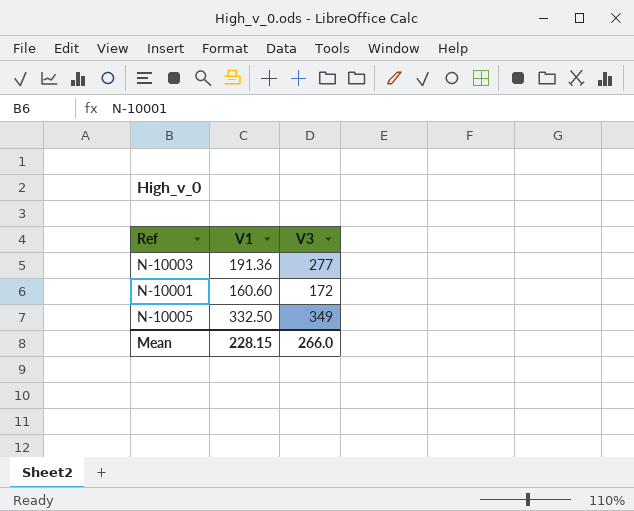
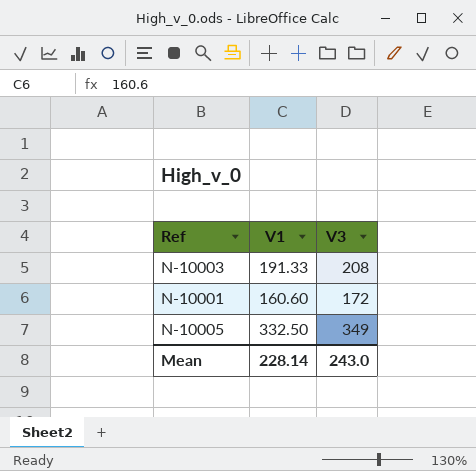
N-10003 | V1: 191.36 -> 191.33
N-10003 | V3: 277 -> 208
Mean | V1: 228.15 -> 228.14
Mean | V3: 266.0 -> 243.0

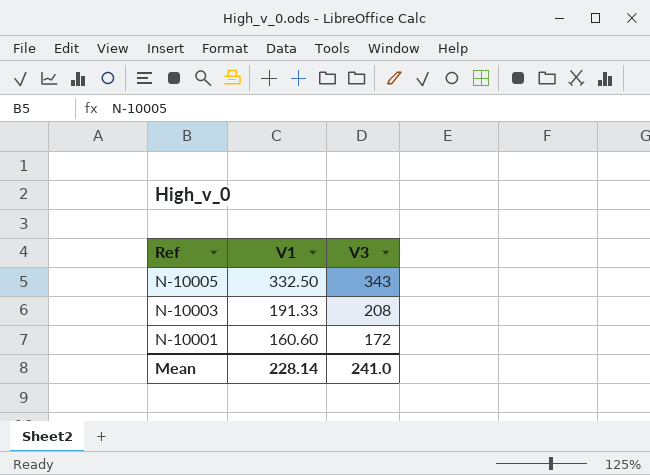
row order: none -> Ref descending
N-10005 | V3: 349 -> 343
Mean | V3: 243.0 -> 241.0

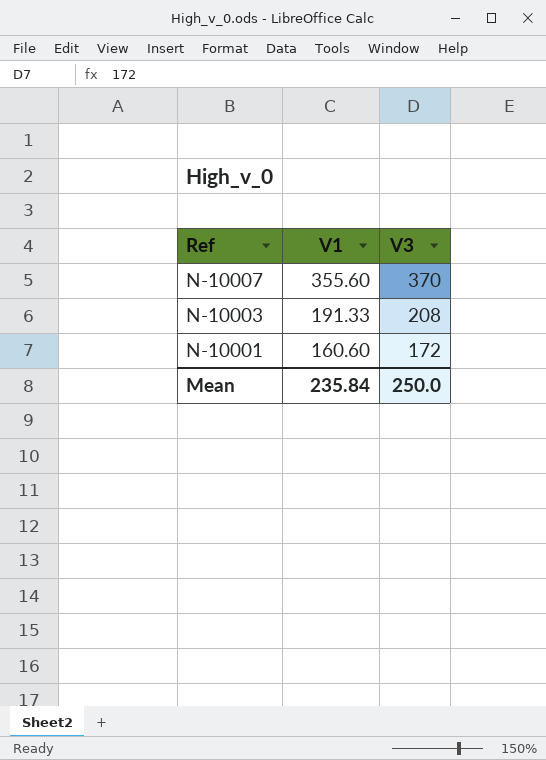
row N-10005: 332.50 | 343 -> none
row N-10007: none -> 355.60 | 370
Mean | V1: 228.14 -> 235.84
Mean | V3: 241.0 -> 250.0

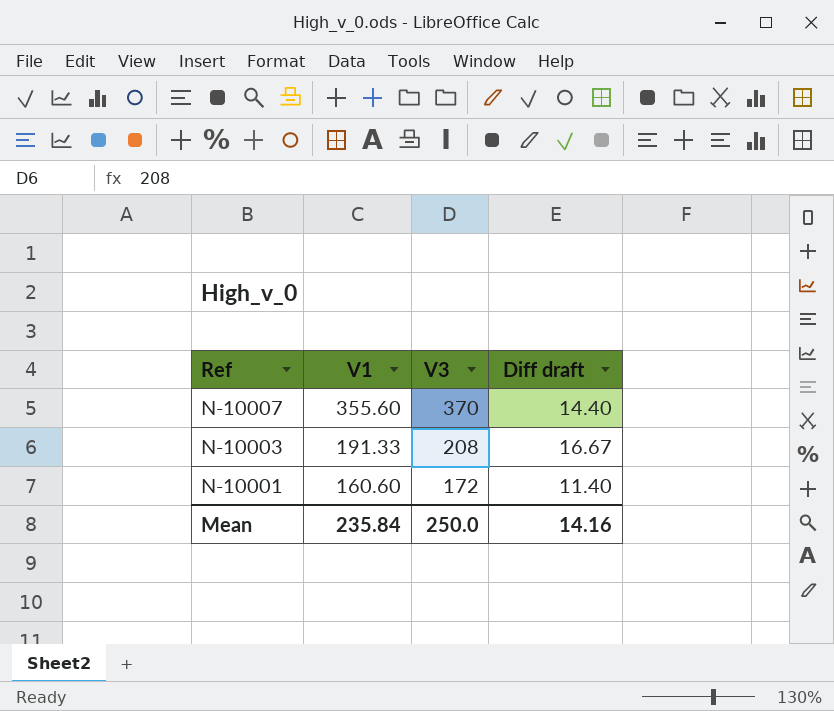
column Diff draft | formula: none -> [V3] - [V1]

